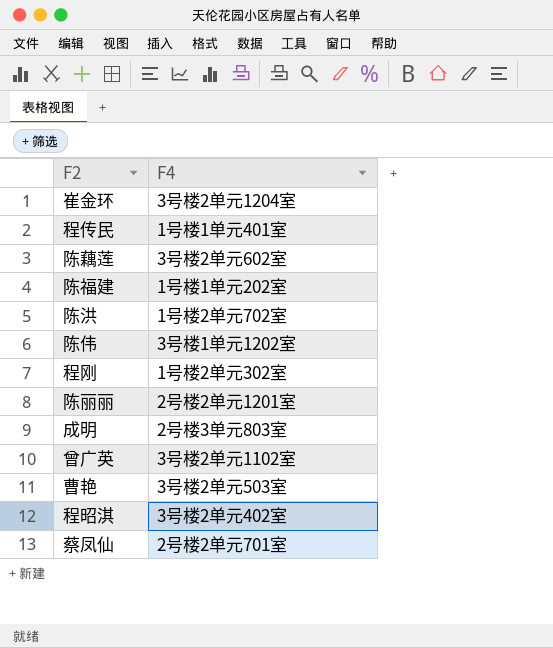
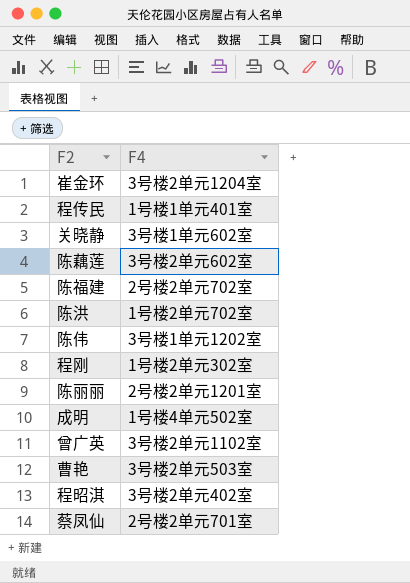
row 关晓静: none -> 3号楼1单元602室
陈福建 | F4: 1号楼1单元202室 -> 2号楼2单元702室
成明 | F4: 2号楼3单元803室 -> 1号楼4单元502室

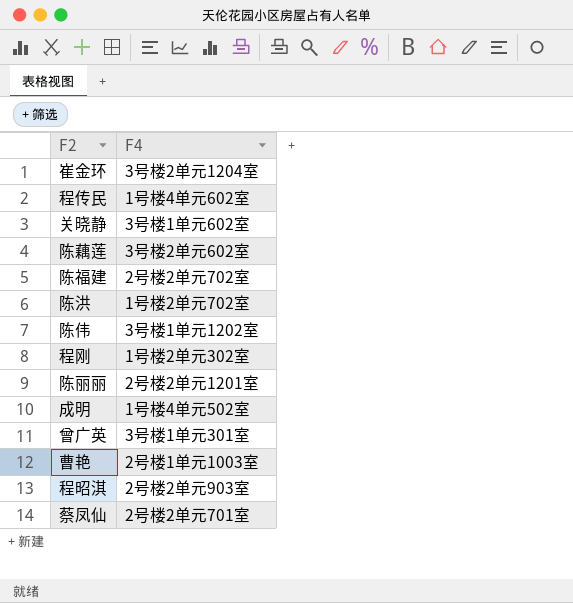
程传民 | F4: 1号楼1单元401室 -> 1号楼4单元602室
曾广英 | F4: 3号楼2单元1102室 -> 3号楼1单元301室
曹艳 | F4: 3号楼2单元503室 -> 2号楼1单元1003室
程昭淇 | F4: 3号楼2单元402室 -> 2号楼2单元903室

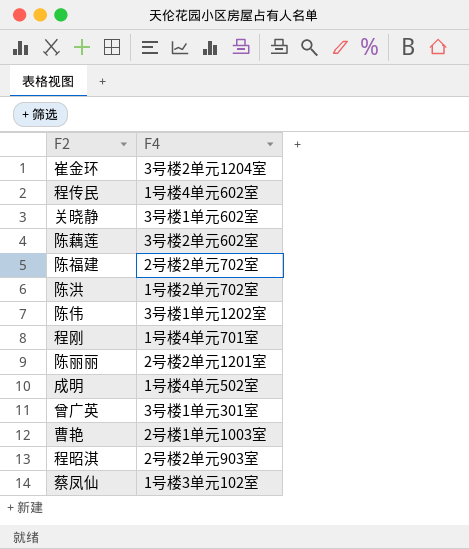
程刚 | F4: 1号楼2单元302室 -> 1号楼4单元701室
蔡凤仙 | F4: 2号楼2单元701室 -> 1号楼3单元102室

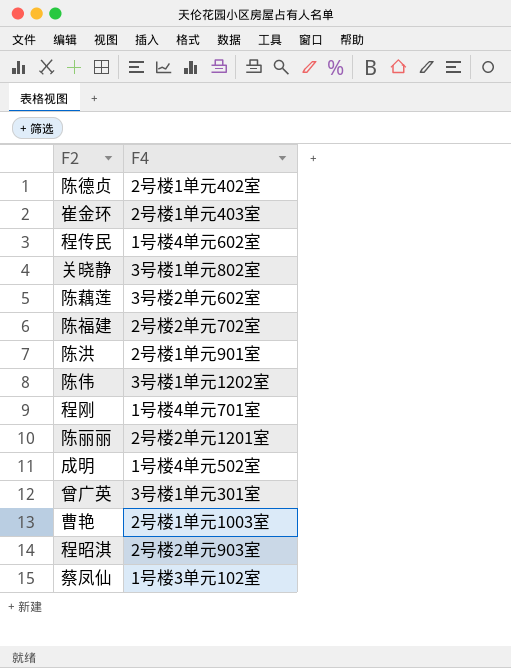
row 陈德贞: none -> 2号楼1单元402室
崔金环 | F4: 3号楼2单元1204室 -> 2号楼1单元403室
关晓静 | F4: 3号楼1单元602室 -> 3号楼1单元802室
陈洪 | F4: 1号楼2单元702室 -> 2号楼1单元901室

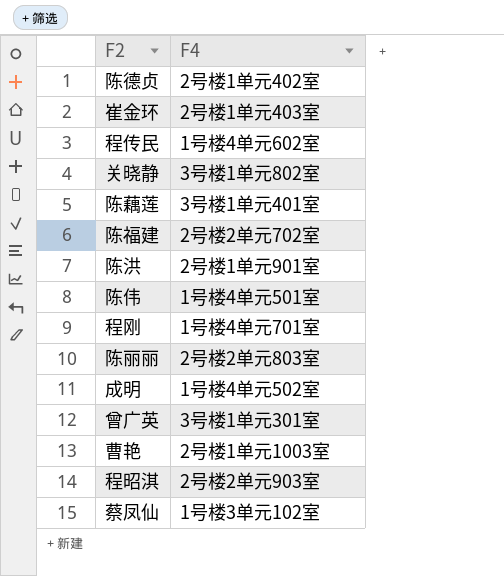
陈藕莲 | F4: 3号楼2单元602室 -> 3号楼1单元401室
陈伟 | F4: 3号楼1单元1202室 -> 1号楼4单元501室
陈丽丽 | F4: 2号楼2单元1201室 -> 2号楼2单元803室

